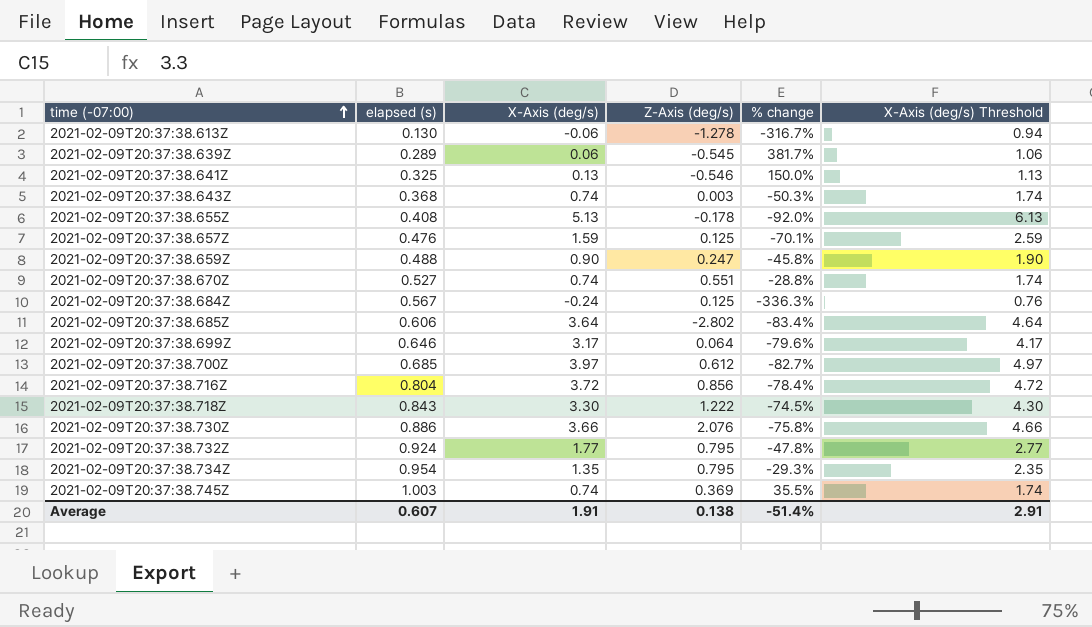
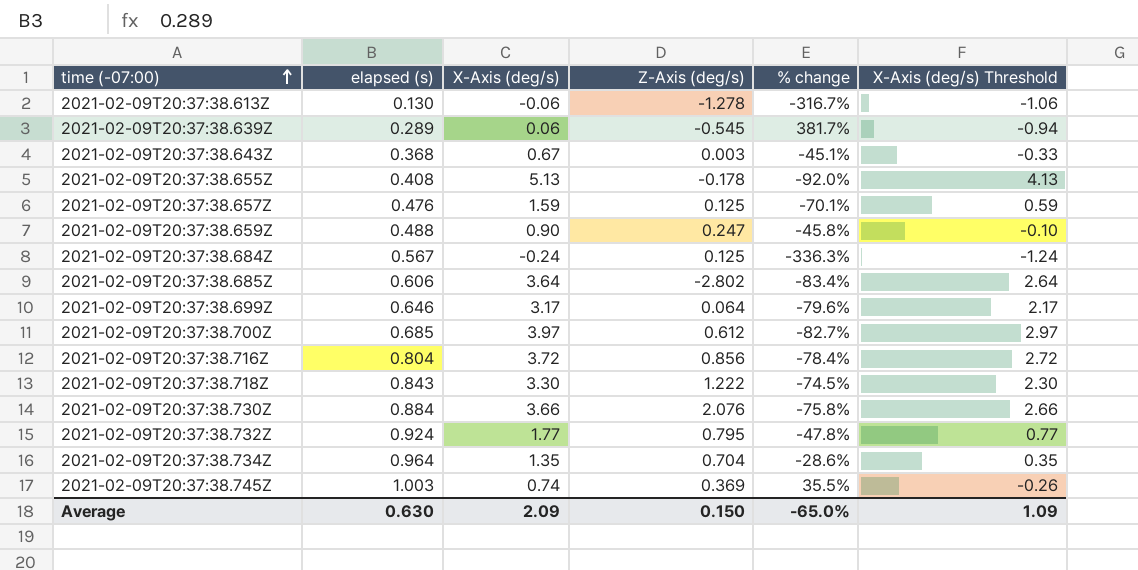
column X-Axis (deg/s) Threshold | formula: [X-Axis (deg/s)] + 1 -> [X-Axis (deg/s)] - 1
row 2021-02-09T20:37:38.641Z: 0.325 | 0.13 | -0.546 | 150.0% | 1.13 -> none
row 2021-02-09T20:37:38.670Z: 0.527 | 0.74 | 0.551 | -28.8% | 1.74 -> none
2021-02-09T20:37:38.643Z | X-Axis (deg/s): 0.74 -> 0.67
2021-02-09T20:37:38.643Z | % change: -50.3% -> -45.1%
2021-02-09T20:37:38.730Z | elapsed (s): 0.886 -> 0.884
2021-02-09T20:37:38.734Z | elapsed (s): 0.954 -> 0.964
2021-02-09T20:37:38.734Z | Z-Axis (deg/s): 0.795 -> 0.704
2021-02-09T20:37:38.734Z | % change: -29.3% -> -28.6%
Average | elapsed (s): 0.607 -> 0.630
Average | X-Axis (deg/s): 1.91 -> 2.09
Average | Z-Axis (deg/s): 0.138 -> 0.150
Average | % change: -51.4% -> -65.0%
Average | X-Axis (deg/s) Threshold: 2.91 -> 1.09

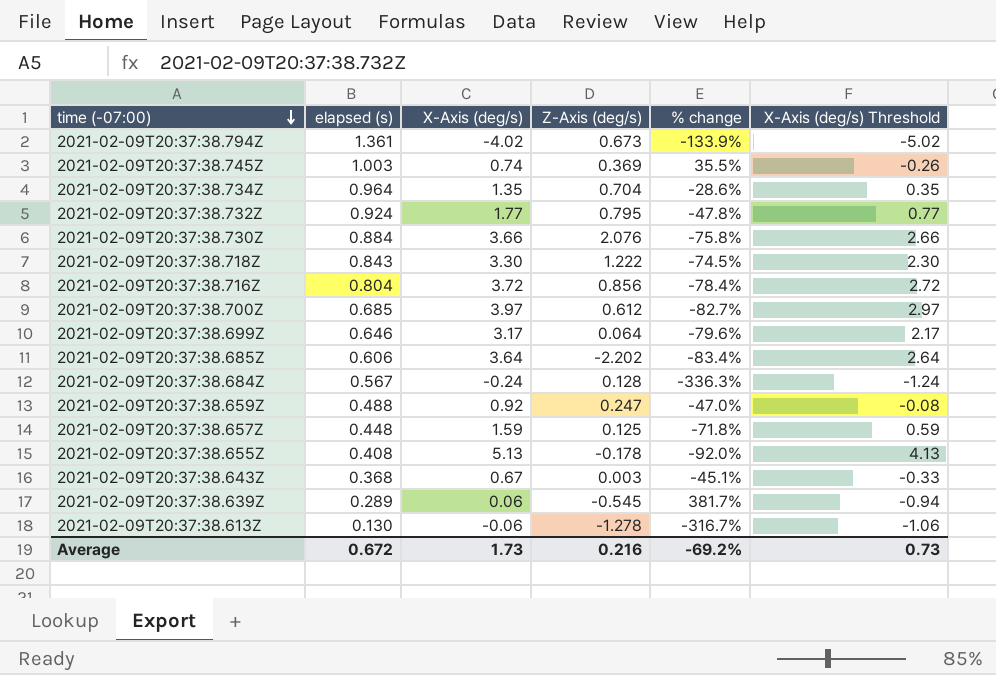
row order: time (-07:00) ascending -> time (-07:00) descending
row 2021-02-09T20:37:38.794Z: none -> 1.361 | -4.02 | 0.673 | -133.9% | -5.02
2021-02-09T20:37:38.685Z | Z-Axis (deg/s): -2.802 -> -2.202
2021-02-09T20:37:38.684Z | Z-Axis (deg/s): 0.125 -> 0.128
2021-02-09T20:37:38.659Z | X-Axis (deg/s): 0.90 -> 0.92
2021-02-09T20:37:38.659Z | % change: -45.8% -> -47.0%
2021-02-09T20:37:38.659Z | X-Axis (deg/s) Threshold: -0.10 -> -0.08
2021-02-09T20:37:38.657Z | elapsed (s): 0.476 -> 0.448
2021-02-09T20:37:38.657Z | % change: -70.1% -> -71.8%
Average | elapsed (s): 0.630 -> 0.672
Average | X-Axis (deg/s): 2.09 -> 1.73
Average | Z-Axis (deg/s): 0.150 -> 0.216
Average | % change: -65.0% -> -69.2%
Average | X-Axis (deg/s) Threshold: 1.09 -> 0.73

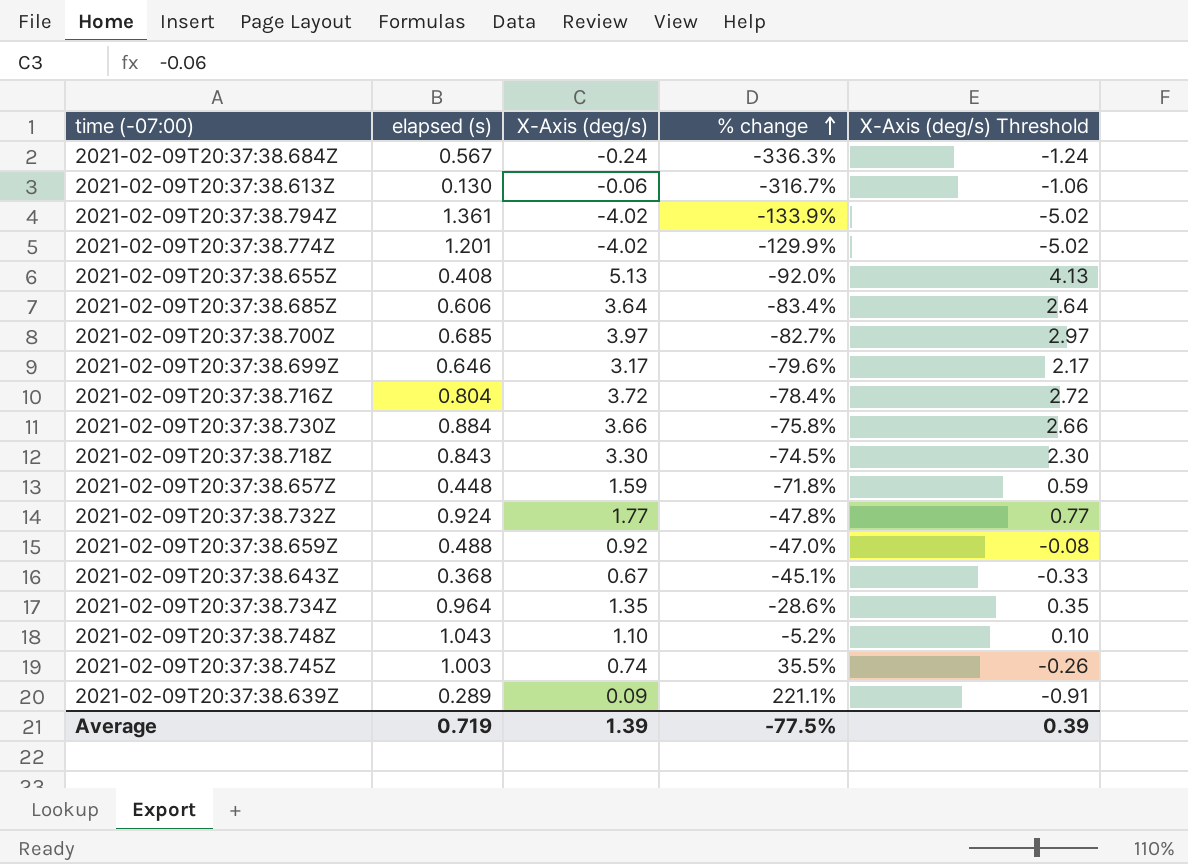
row order: time (-07:00) descending -> % change ascending
column Z-Axis (deg/s) | position: 4 -> none
row 2021-02-09T20:37:38.774Z: none -> 1.201 | -4.02 | -129.9% | -5.02
row 2021-02-09T20:37:38.748Z: none -> 1.043 | 1.10 | -5.2% | 0.10
2021-02-09T20:37:38.639Z | X-Axis (deg/s): 0.06 -> 0.09
2021-02-09T20:37:38.639Z | % change: 381.7% -> 221.1%
2021-02-09T20:37:38.639Z | X-Axis (deg/s) Threshold: -0.94 -> -0.91
Average | elapsed (s): 0.672 -> 0.719
Average | X-Axis (deg/s): 1.73 -> 1.39
Average | % change: -69.2% -> -77.5%
Average | X-Axis (deg/s) Threshold: 0.73 -> 0.39

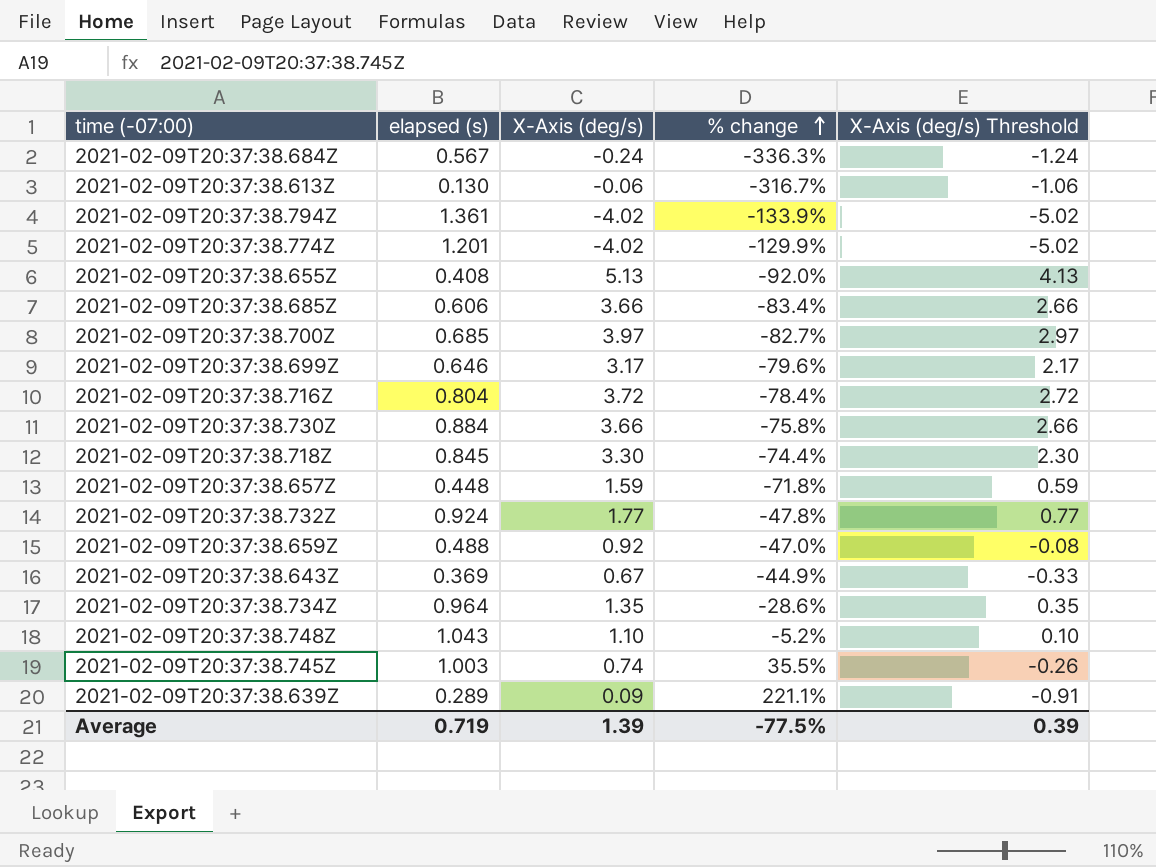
2021-02-09T20:37:38.685Z | X-Axis (deg/s): 3.64 -> 3.66
2021-02-09T20:37:38.685Z | X-Axis (deg/s) Threshold: 2.64 -> 2.66
2021-02-09T20:37:38.718Z | elapsed (s): 0.843 -> 0.845
2021-02-09T20:37:38.718Z | % change: -74.5% -> -74.4%
2021-02-09T20:37:38.643Z | elapsed (s): 0.368 -> 0.369
2021-02-09T20:37:38.643Z | % change: -45.1% -> -44.9%

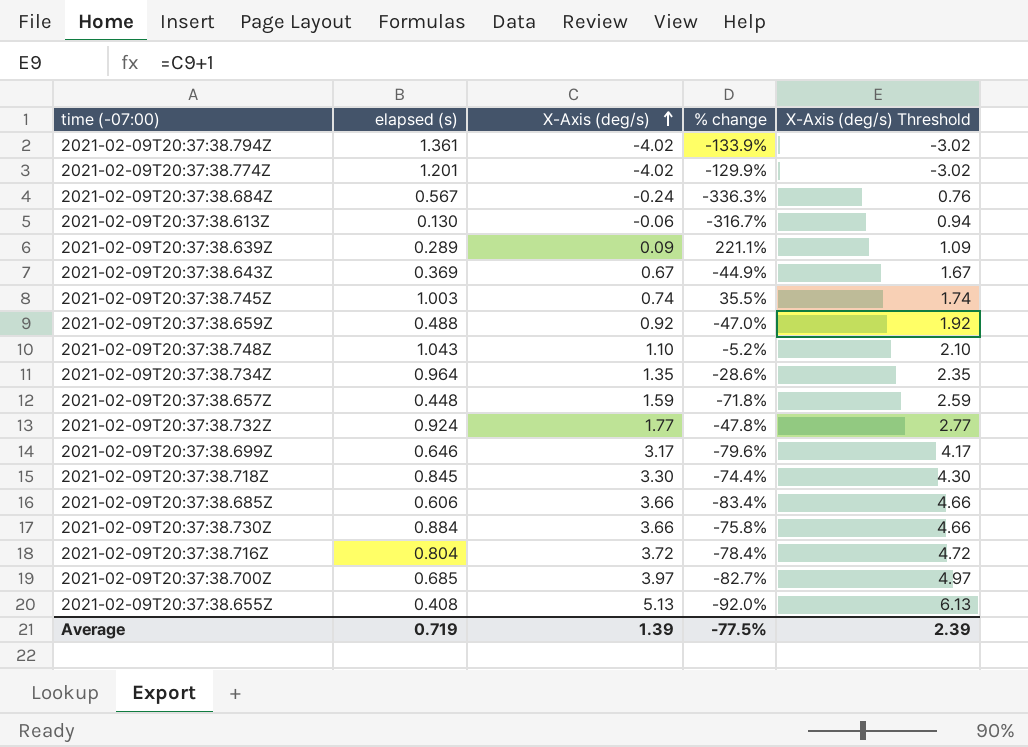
row order: % change ascending -> X-Axis (deg/s) ascending
column X-Axis (deg/s) Threshold | formula: [X-Axis (deg/s)] - 1 -> [X-Axis (deg/s)] + 1
Average | X-Axis (deg/s) Threshold: 0.39 -> 2.39

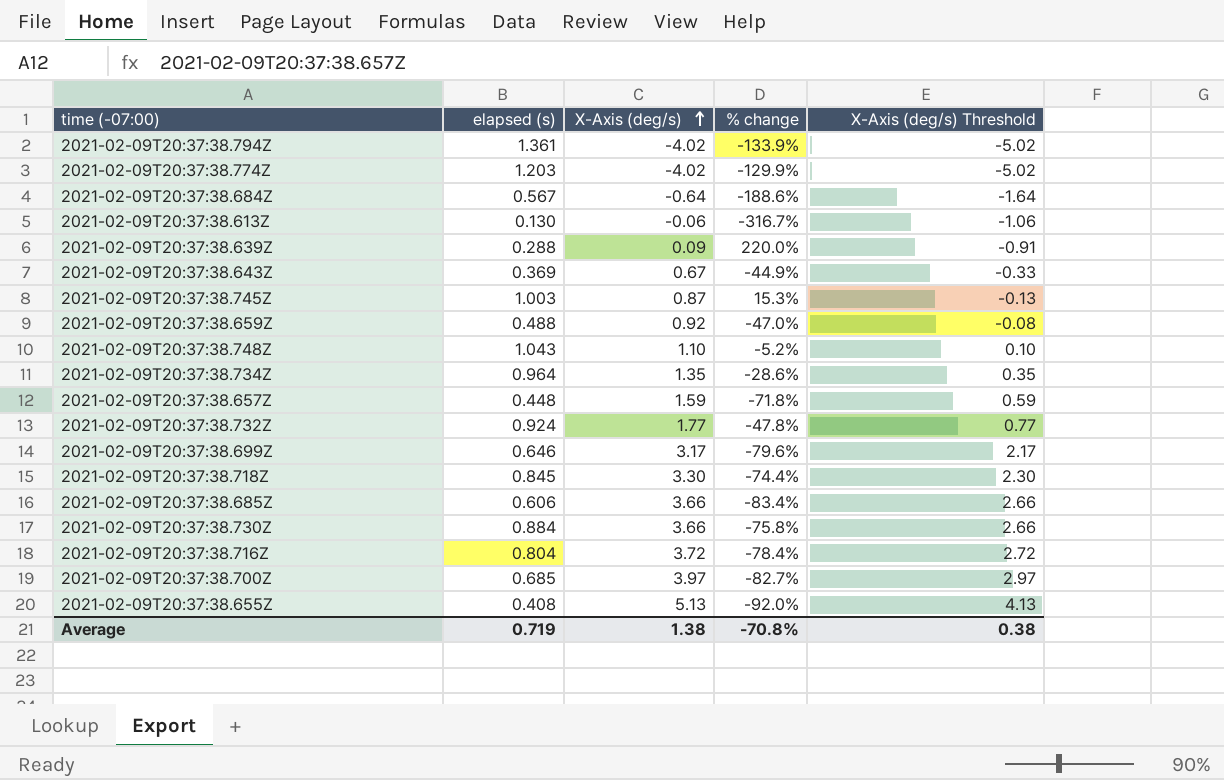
column X-Axis (deg/s) Threshold | formula: [X-Axis (deg/s)] + 1 -> [X-Axis (deg/s)] - 1
2021-02-09T20:37:38.774Z | elapsed (s): 1.201 -> 1.203
2021-02-09T20:37:38.684Z | X-Axis (deg/s): -0.24 -> -0.64
2021-02-09T20:37:38.684Z | % change: -336.3% -> -188.6%
2021-02-09T20:37:38.639Z | elapsed (s): 0.289 -> 0.288
2021-02-09T20:37:38.639Z | % change: 221.1% -> 220.0%
2021-02-09T20:37:38.745Z | X-Axis (deg/s): 0.74 -> 0.87
2021-02-09T20:37:38.745Z | % change: 35.5% -> 15.3%
Average | X-Axis (deg/s): 1.39 -> 1.38
Average | % change: -77.5% -> -70.8%
Average | X-Axis (deg/s) Threshold: 2.39 -> 0.38

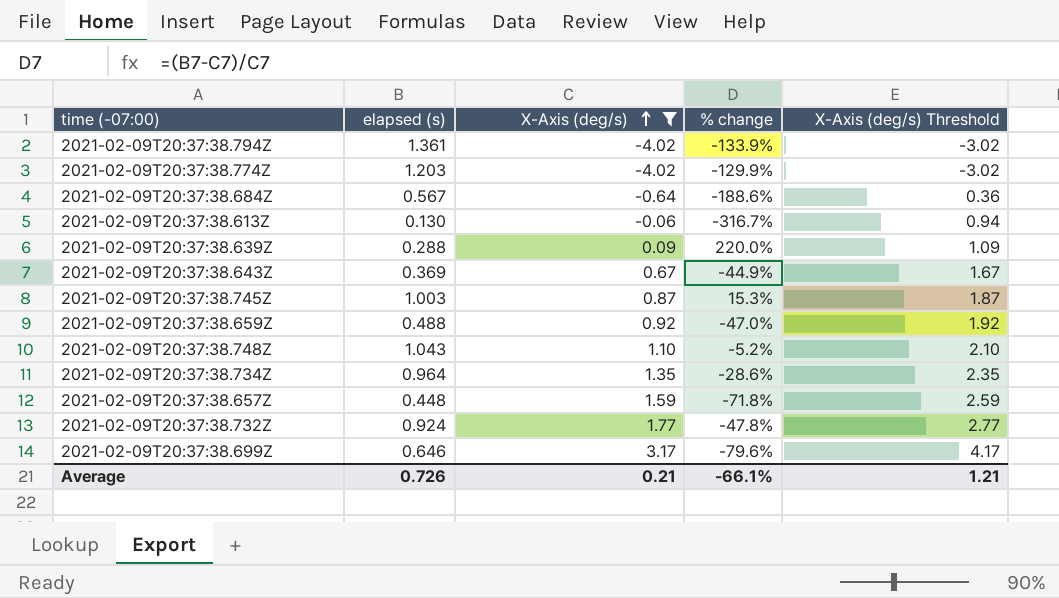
filter: none -> X-Axis (deg/s) <= 3.17
column X-Axis (deg/s) Threshold | formula: [X-Axis (deg/s)] - 1 -> [X-Axis (deg/s)] + 1
Average | elapsed (s): 0.719 -> 0.726
Average | X-Axis (deg/s): 1.38 -> 0.21
Average | % change: -70.8% -> -66.1%
Average | X-Axis (deg/s) Threshold: 0.38 -> 1.21

